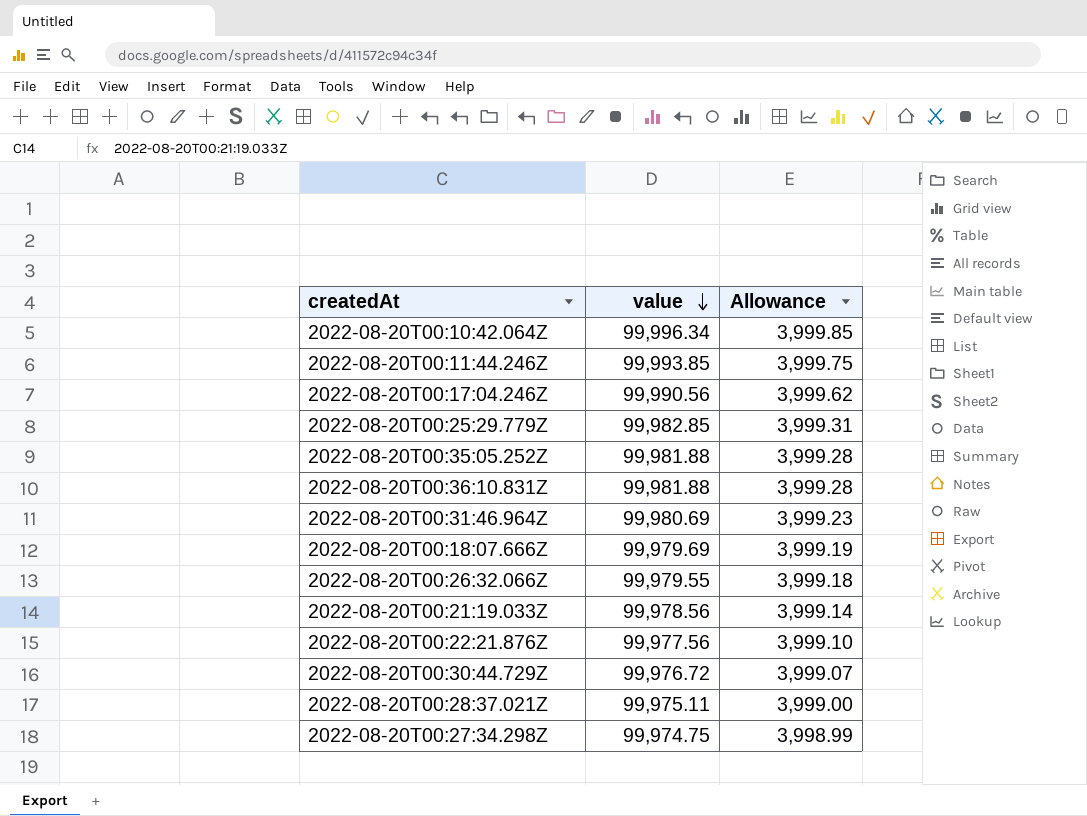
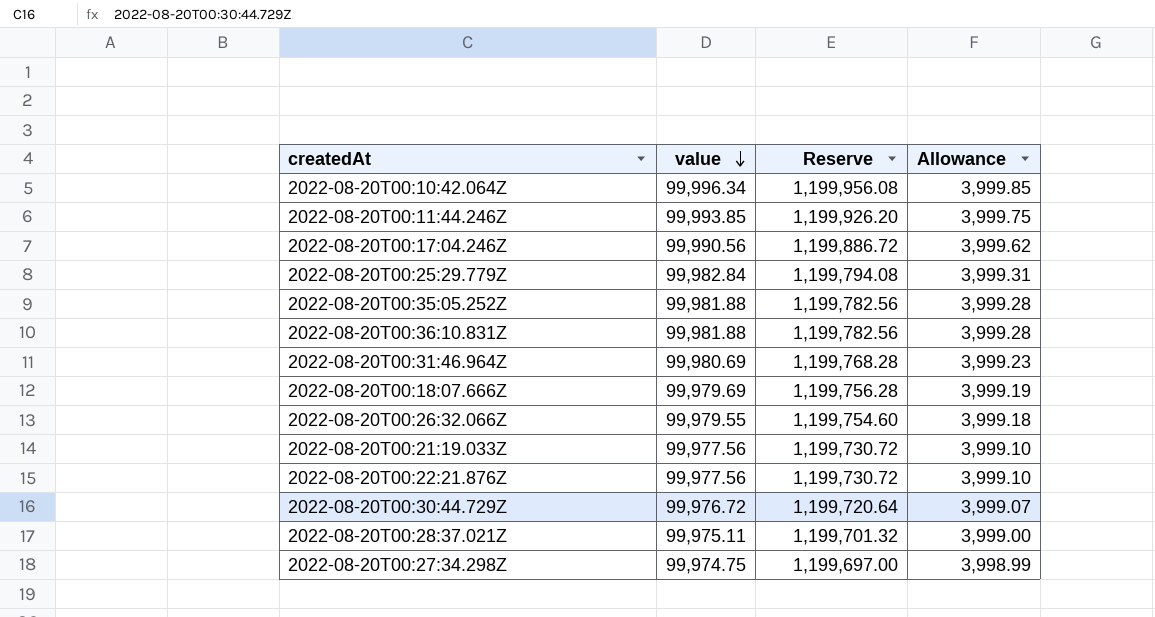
column Reserve | formula: none -> [value] * 12
2022-08-20T00:25:29.779Z | value: 99,982.85 -> 99,982.84
2022-08-20T00:21:19.033Z | value: 99,978.56 -> 99,977.56
2022-08-20T00:21:19.033Z | Allowance: 3,999.14 -> 3,999.10

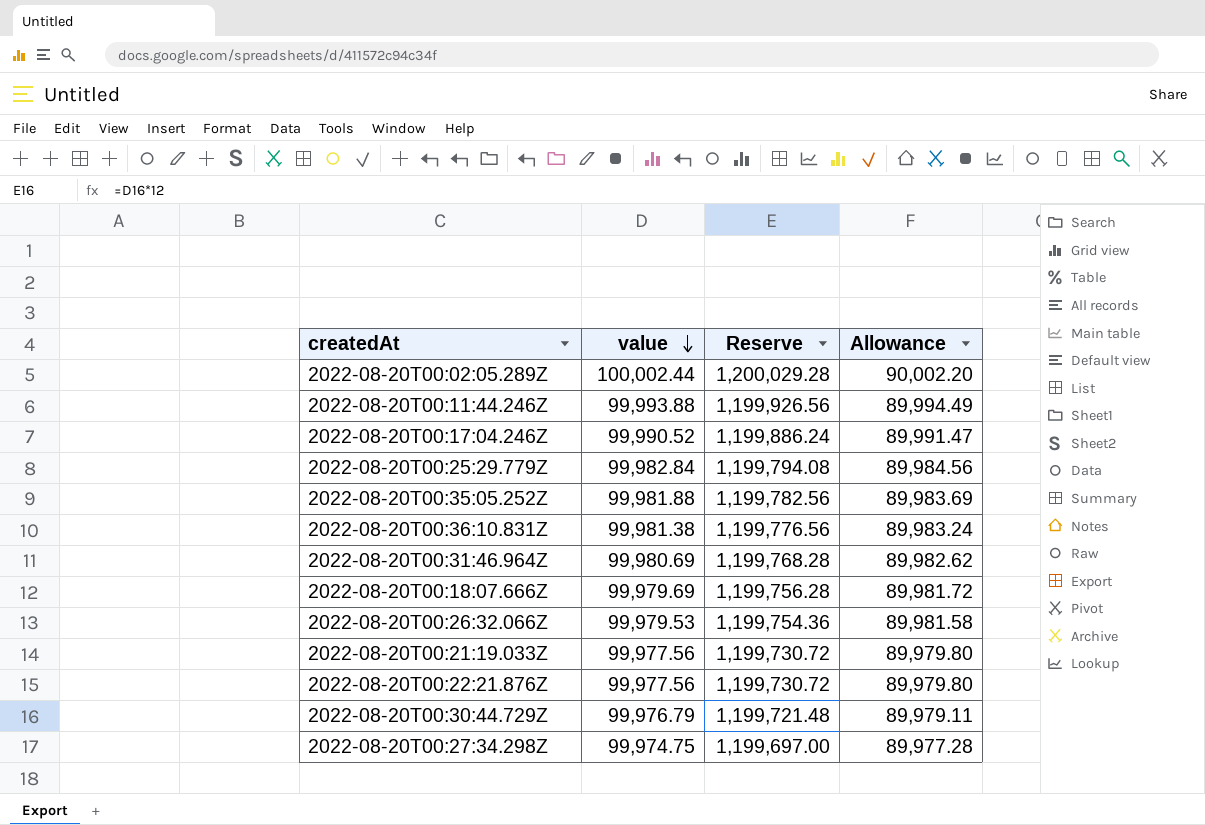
column Allowance | formula: [value] * 0.04 -> [value] * 0.9
row 2022-08-20T00:10:42.064Z: 99,996.34 | 1,199,956.08 | 3,999.85 -> none
row 2022-08-20T00:28:37.021Z: 99,975.11 | 1,199,701.32 | 3,999.00 -> none
row 2022-08-20T00:02:05.289Z: none -> 100,002.44 | 1,200,029.28 | 90,002.20
2022-08-20T00:11:44.246Z | value: 99,993.85 -> 99,993.88
2022-08-20T00:11:44.246Z | Reserve: 1,199,926.20 -> 1,199,926.56
2022-08-20T00:17:04.246Z | value: 99,990.56 -> 99,990.52
2022-08-20T00:17:04.246Z | Reserve: 1,199,886.72 -> 1,199,886.24
2022-08-20T00:36:10.831Z | value: 99,981.88 -> 99,981.38
2022-08-20T00:36:10.831Z | Reserve: 1,199,782.56 -> 1,199,776.56
2022-08-20T00:26:32.066Z | value: 99,979.55 -> 99,979.53
2022-08-20T00:26:32.066Z | Reserve: 1,199,754.60 -> 1,199,754.36
2022-08-20T00:30:44.729Z | value: 99,976.72 -> 99,976.79
2022-08-20T00:30:44.729Z | Reserve: 1,199,720.64 -> 1,199,721.48

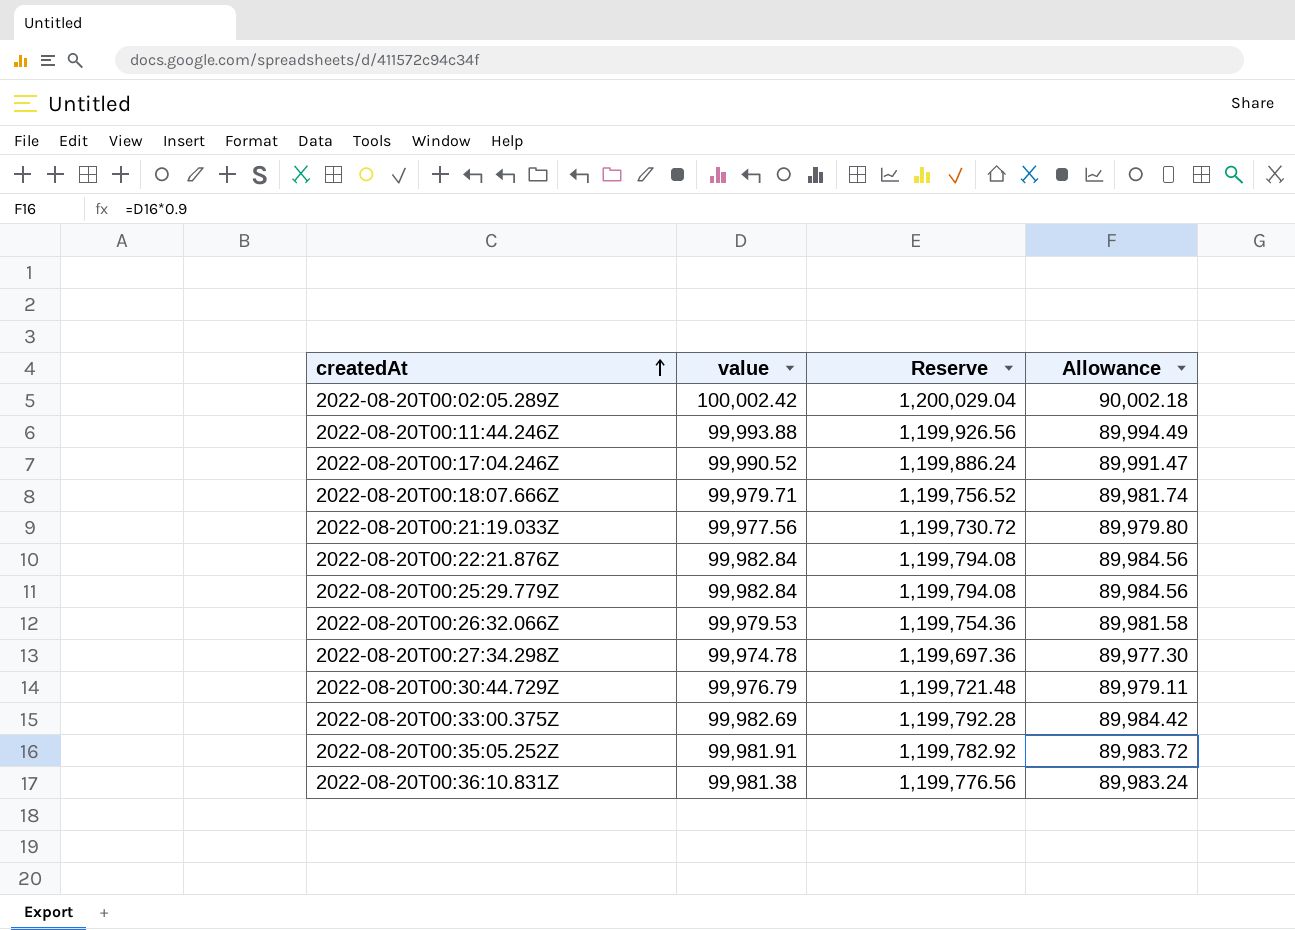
row order: value descending -> createdAt ascending
row 2022-08-20T00:31:46.964Z: 99,980.69 | 1,199,768.28 | 89,982.62 -> none
2022-08-20T00:02:05.289Z | value: 100,002.44 -> 100,002.42
2022-08-20T00:02:05.289Z | Reserve: 1,200,029.28 -> 1,200,029.04
2022-08-20T00:02:05.289Z | Allowance: 90,002.20 -> 90,002.18
2022-08-20T00:18:07.666Z | value: 99,979.69 -> 99,979.71
2022-08-20T00:18:07.666Z | Reserve: 1,199,756.28 -> 1,199,756.52
2022-08-20T00:18:07.666Z | Allowance: 89,981.72 -> 89,981.74
2022-08-20T00:22:21.876Z | value: 99,977.56 -> 99,982.84
2022-08-20T00:22:21.876Z | Reserve: 1,199,730.72 -> 1,199,794.08
2022-08-20T00:22:21.876Z | Allowance: 89,979.80 -> 89,984.56
2022-08-20T00:27:34.298Z | value: 99,974.75 -> 99,974.78
2022-08-20T00:27:34.298Z | Reserve: 1,199,697.00 -> 1,199,697.36
2022-08-20T00:27:34.298Z | Allowance: 89,977.28 -> 89,977.30
row 2022-08-20T00:33:00.375Z: none -> 99,982.69 | 1,199,792.28 | 89,984.42
2022-08-20T00:35:05.252Z | value: 99,981.88 -> 99,981.91
2022-08-20T00:35:05.252Z | Reserve: 1,199,782.56 -> 1,199,782.92
2022-08-20T00:35:05.252Z | Allowance: 89,983.69 -> 89,983.72

